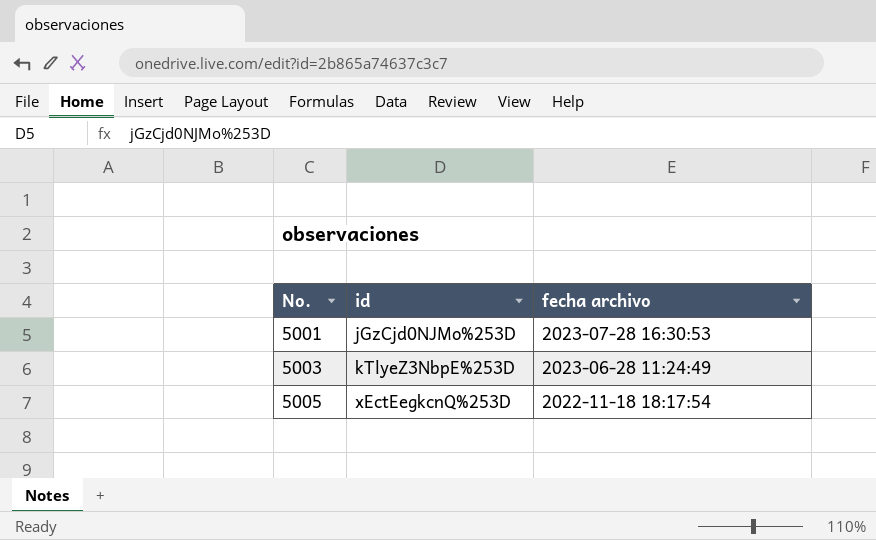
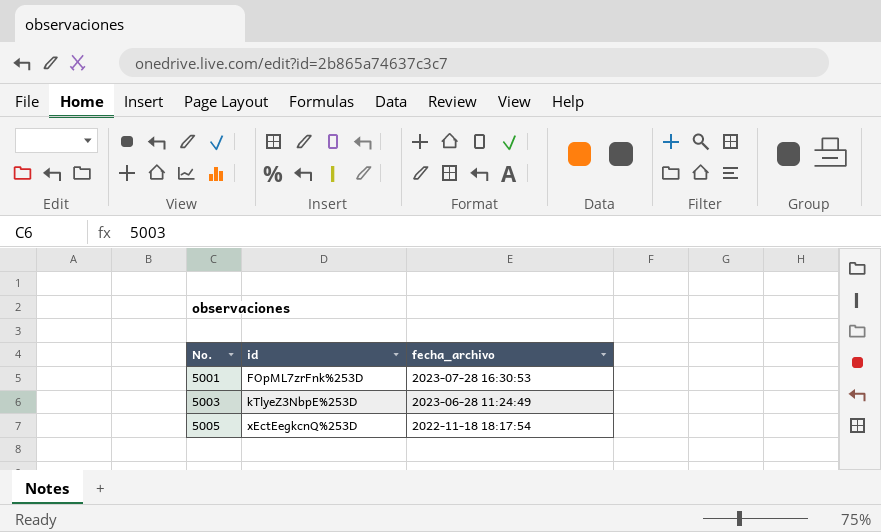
column name: fecha archivo -> fecha_archivo
5001 | id: jGzCjd0NJMo%253D -> FOpML7zrFnk%253D

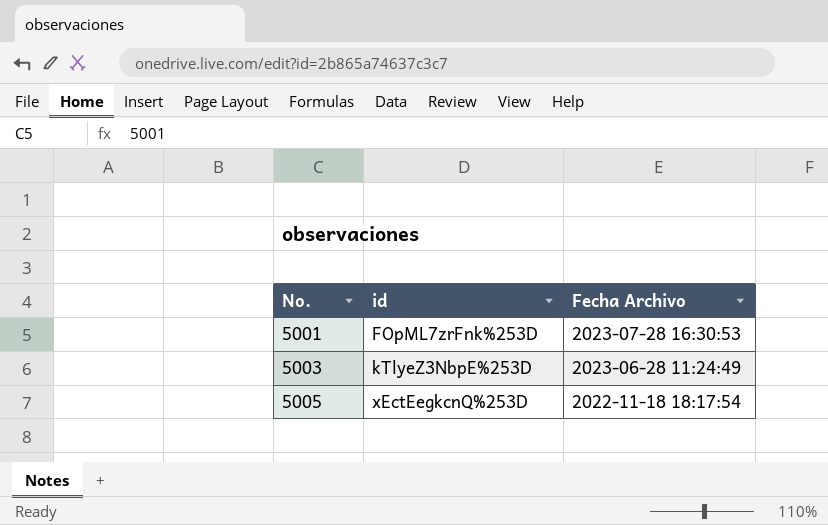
column name: fecha_archivo -> Fecha Archivo

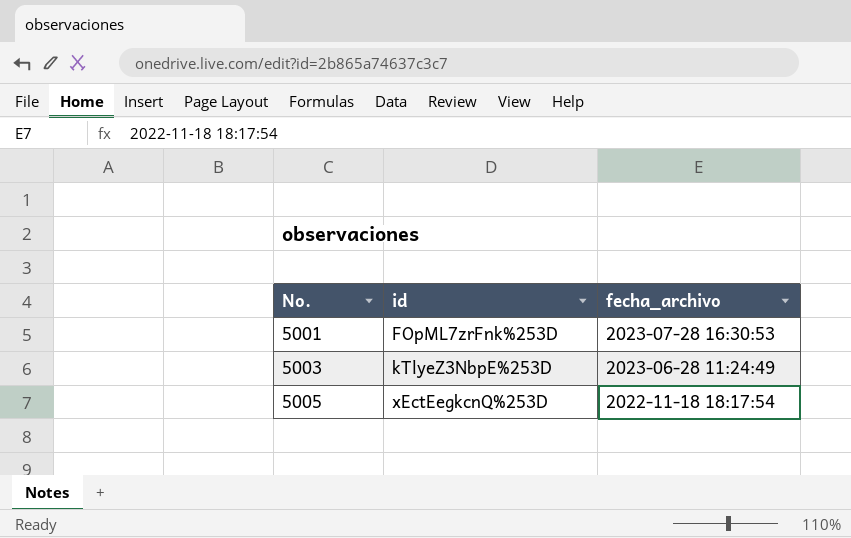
column name: Fecha Archivo -> fecha_archivo

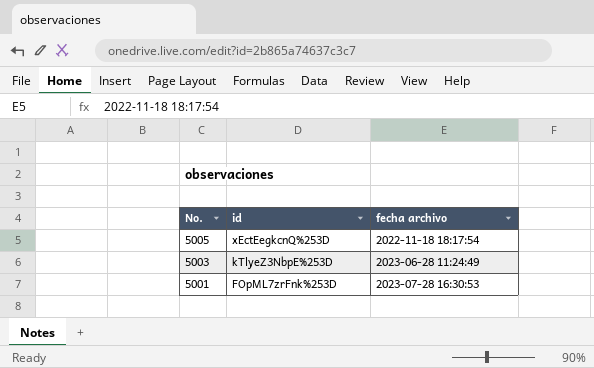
row order: No. ascending -> No. descending
column name: fecha_archivo -> fecha archivo

